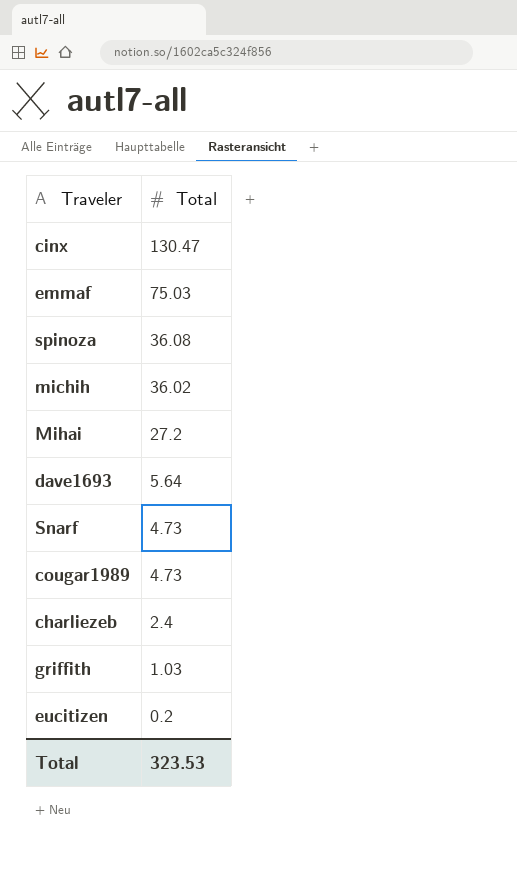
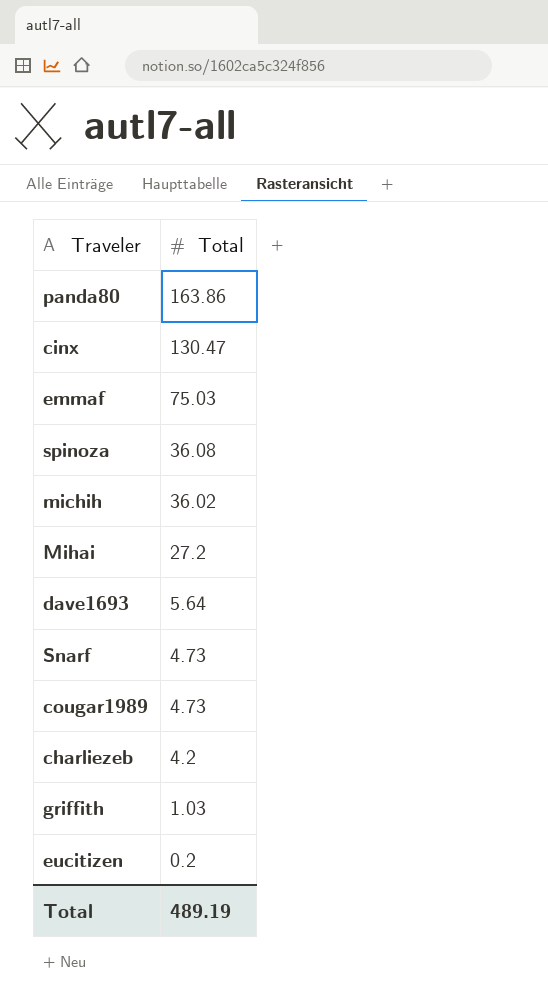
row panda80: none -> 163.86
charliezeb | Total: 2.4 -> 4.2
Total | Total: 323.53 -> 489.19

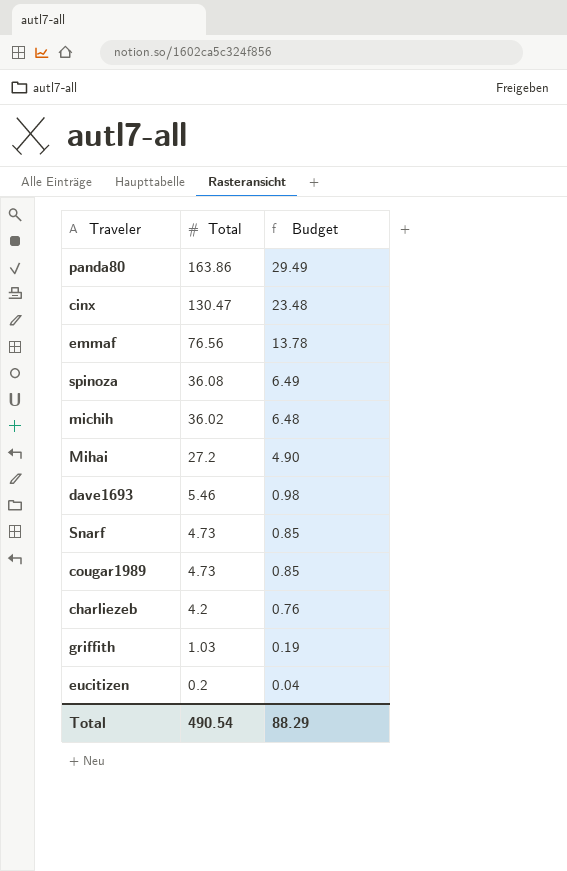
column Budget | formula: none -> [Total] * 0.18
emmaf | Total: 75.03 -> 76.56
dave1693 | Total: 5.64 -> 5.46
Total | Total: 489.19 -> 490.54

